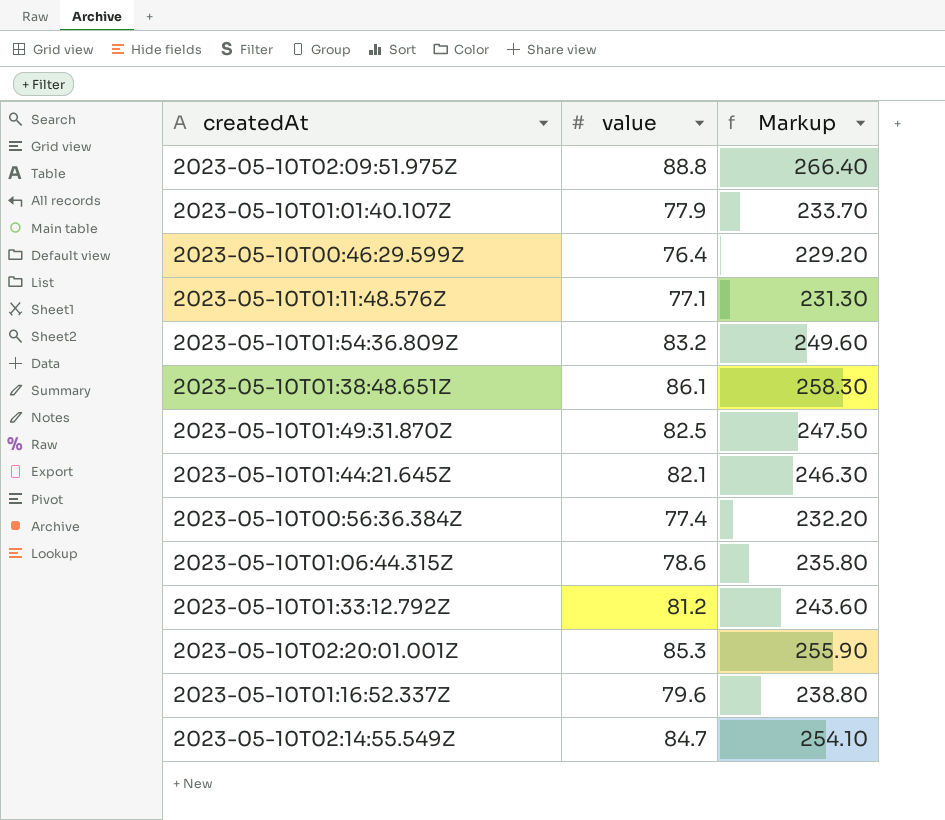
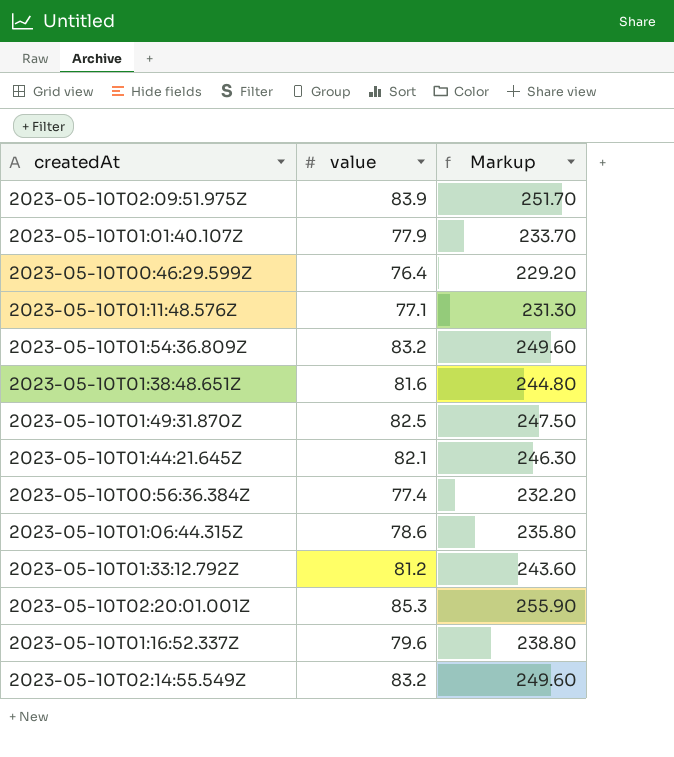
2023-05-10T02:09:51.975Z | value: 88.8 -> 83.9
2023-05-10T02:09:51.975Z | Markup: 266.40 -> 251.70
2023-05-10T01:38:48.651Z | value: 86.1 -> 81.6
2023-05-10T01:38:48.651Z | Markup: 258.30 -> 244.80
2023-05-10T02:14:55.549Z | value: 84.7 -> 83.2
2023-05-10T02:14:55.549Z | Markup: 254.10 -> 249.60

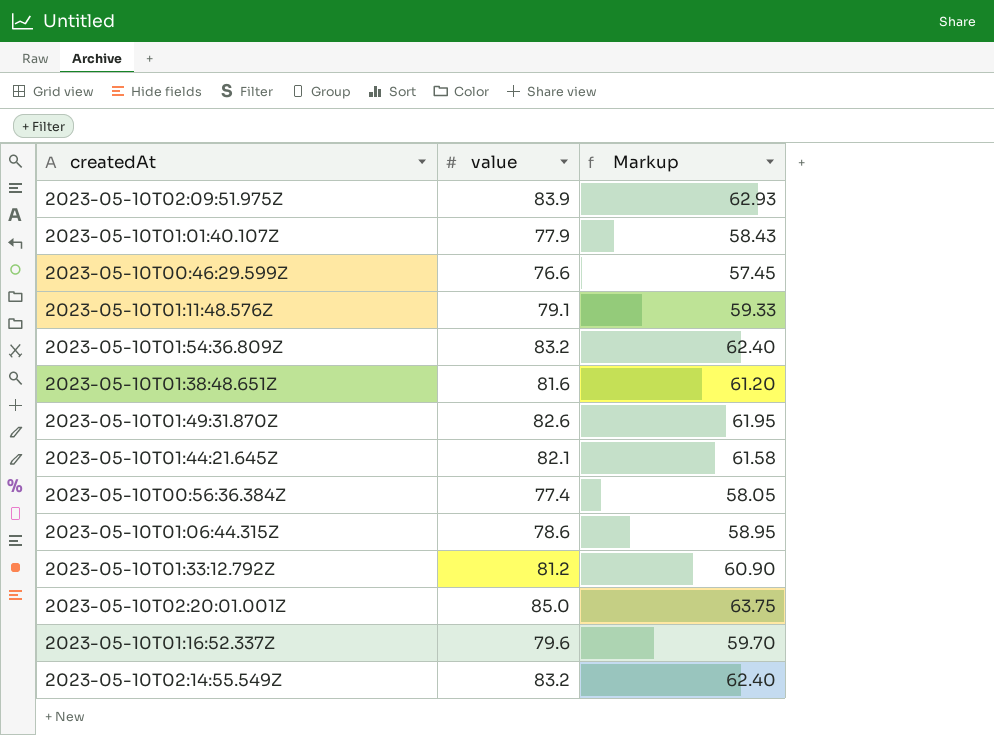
column Markup | formula: [value] * 3 -> [value] * 0.75
2023-05-10T00:46:29.599Z | value: 76.4 -> 76.6
2023-05-10T01:11:48.576Z | value: 77.1 -> 79.1
2023-05-10T01:49:31.870Z | value: 82.5 -> 82.6
2023-05-10T02:20:01.001Z | value: 85.3 -> 85.0

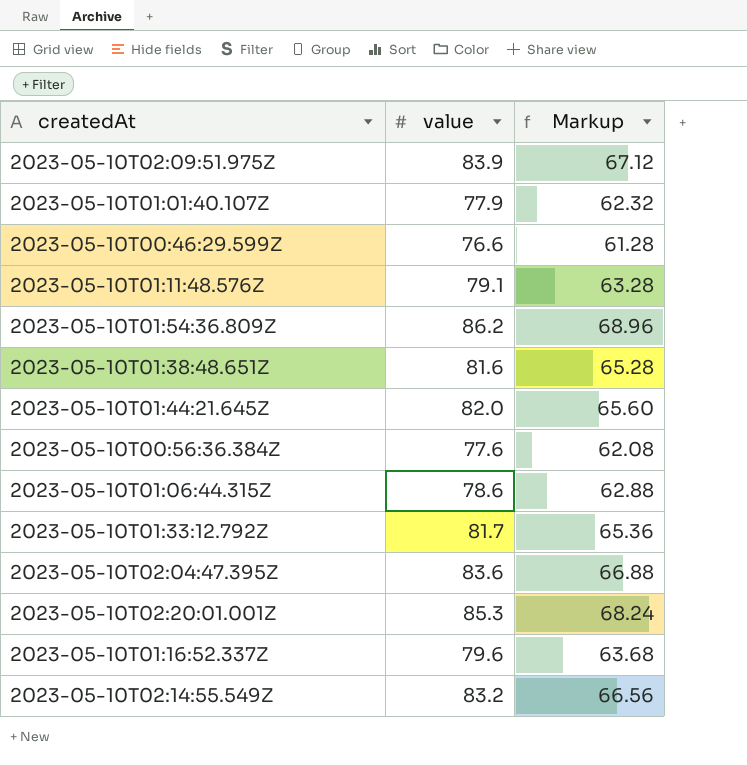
column Markup | formula: [value] * 0.75 -> [value] * 0.8
row 2023-05-10T01:49:31.870Z: 82.6 | 61.95 -> none
2023-05-10T01:54:36.809Z | value: 83.2 -> 86.2
2023-05-10T01:44:21.645Z | value: 82.1 -> 82.0
2023-05-10T00:56:36.384Z | value: 77.4 -> 77.6
2023-05-10T01:33:12.792Z | value: 81.2 -> 81.7
row 2023-05-10T02:04:47.395Z: none -> 83.6 | 66.88
2023-05-10T02:20:01.001Z | value: 85.0 -> 85.3

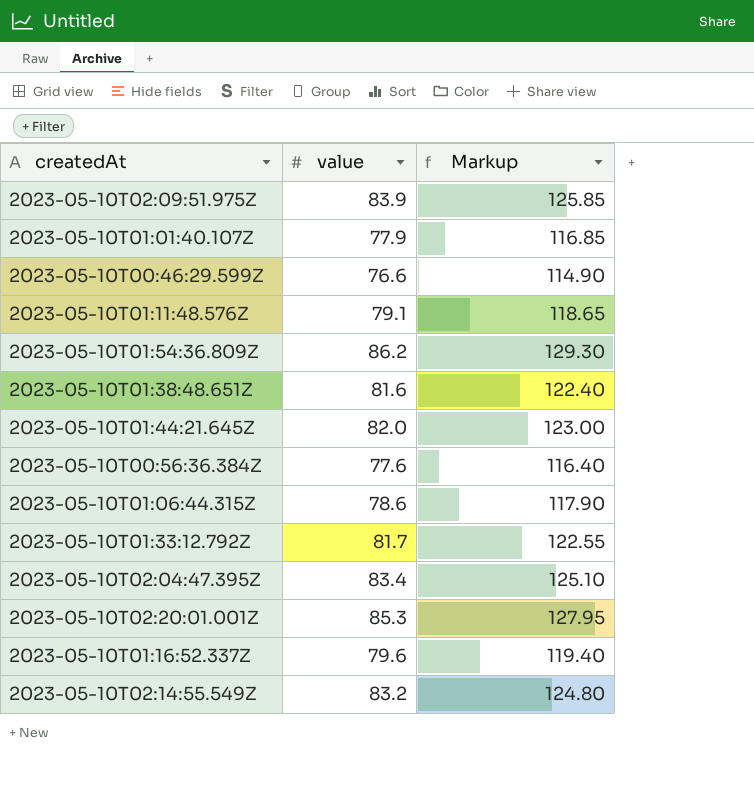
column Markup | formula: [value] * 0.8 -> [value] * 1.5
2023-05-10T02:04:47.395Z | value: 83.6 -> 83.4

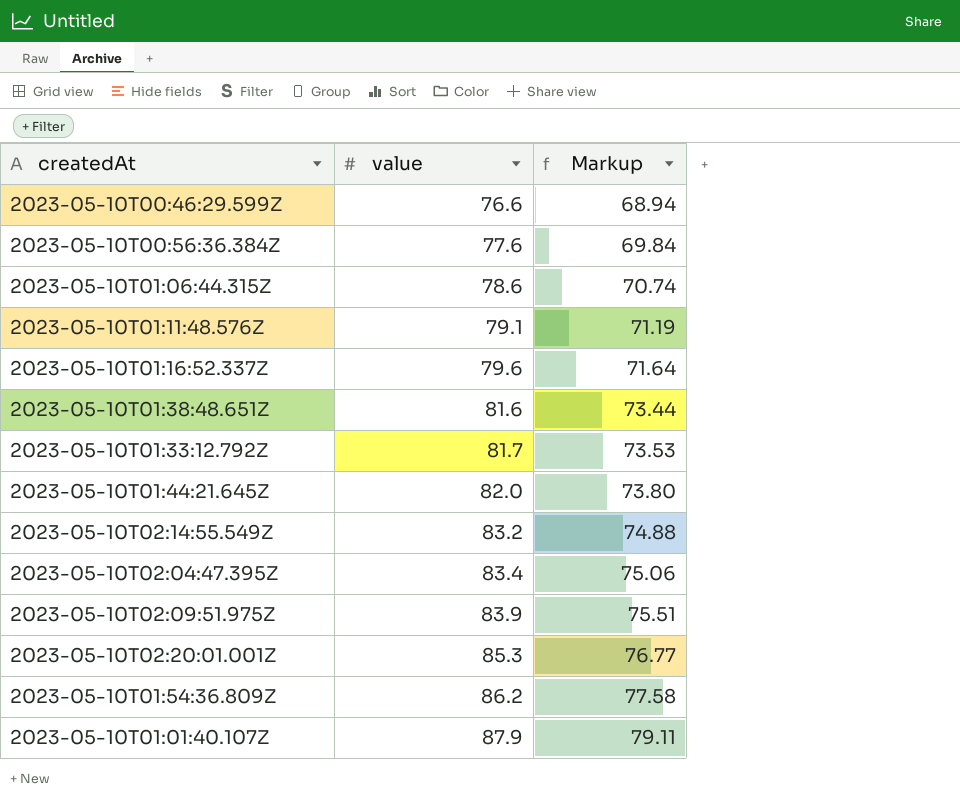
row order: none -> value ascending
column Markup | formula: [value] * 1.5 -> [value] * 0.9
2023-05-10T01:01:40.107Z | value: 77.9 -> 87.9

